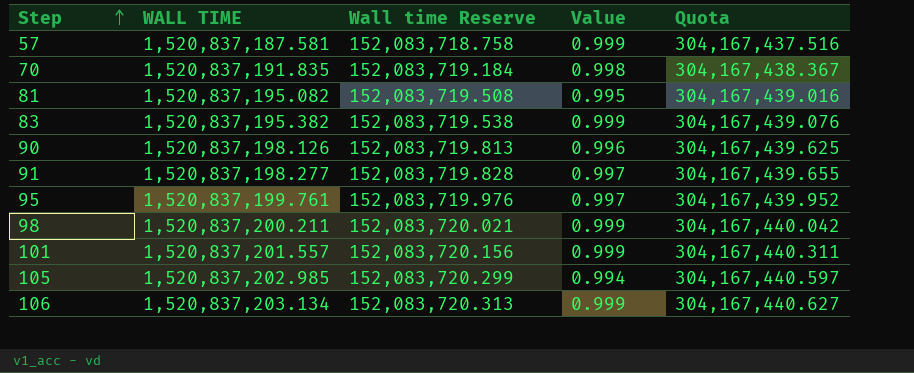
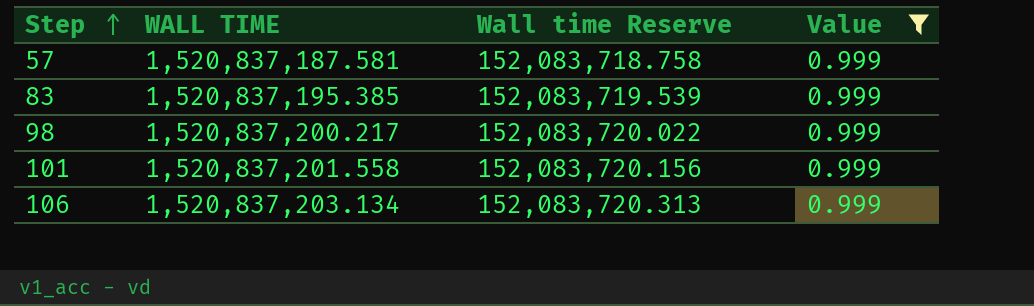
filter: none -> Value = 0.999
column Quota | formula: [WALL TIME] * 0.2 -> none
83 | WALL TIME: 1,520,837,195.382 -> 1,520,837,195.385
83 | Wall time Reserve: 152,083,719.538 -> 152,083,719.539
98 | WALL TIME: 1,520,837,200.211 -> 1,520,837,200.217
98 | Wall time Reserve: 152,083,720.021 -> 152,083,720.022
101 | WALL TIME: 1,520,837,201.557 -> 1,520,837,201.558

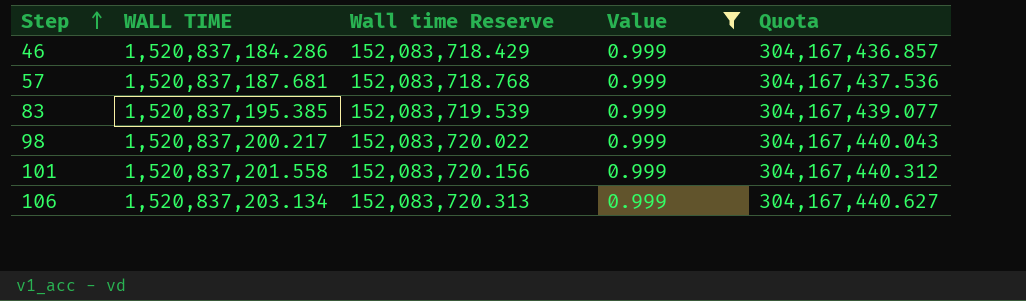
column Quota | formula: none -> [WALL TIME] * 0.2
row 46: none -> 1,520,837,184.286 | 152,083,718.429 | 0.999 | 304,167,436.857
57 | WALL TIME: 1,520,837,187.581 -> 1,520,837,187.681
57 | Wall time Reserve: 152,083,718.758 -> 152,083,718.768

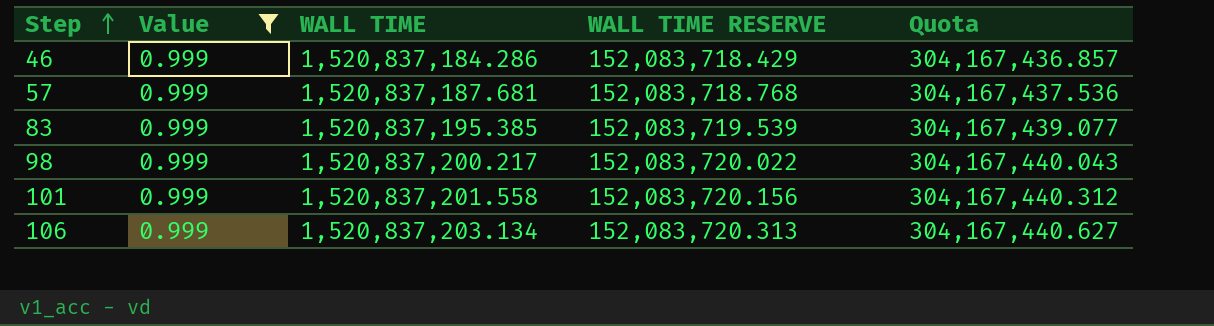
column Value | position: 4 -> 2
column name: Wall time Reserve -> WALL TIME RESERVE

